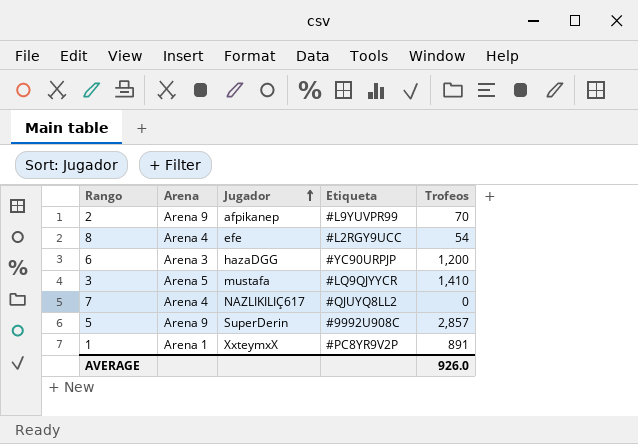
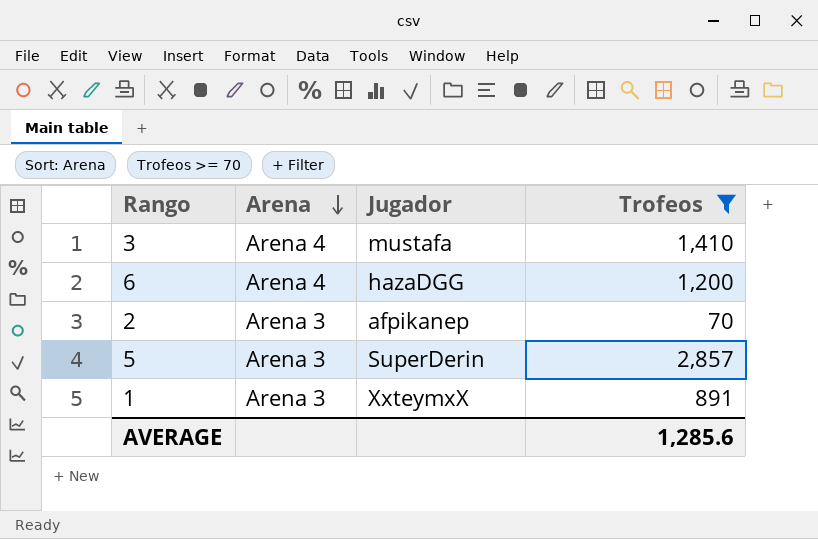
filter: none -> Trofeos >= 70
row order: Jugador ascending -> Arena descending
column Etiqueta | position: 4 -> none
3 | Arena: Arena 5 -> Arena 4
6 | Arena: Arena 3 -> Arena 4
2 | Arena: Arena 9 -> Arena 3
5 | Arena: Arena 9 -> Arena 3
1 | Arena: Arena 1 -> Arena 3
AVERAGE | Trofeos: 926.0 -> 1,285.6

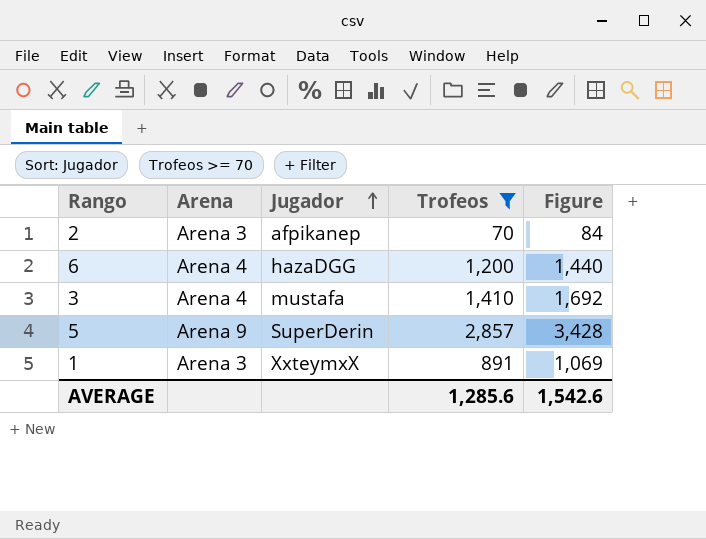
row order: Arena descending -> Jugador ascending
column Figure | formula: none -> [Trofeos] * 1.2
5 | Arena: Arena 3 -> Arena 9

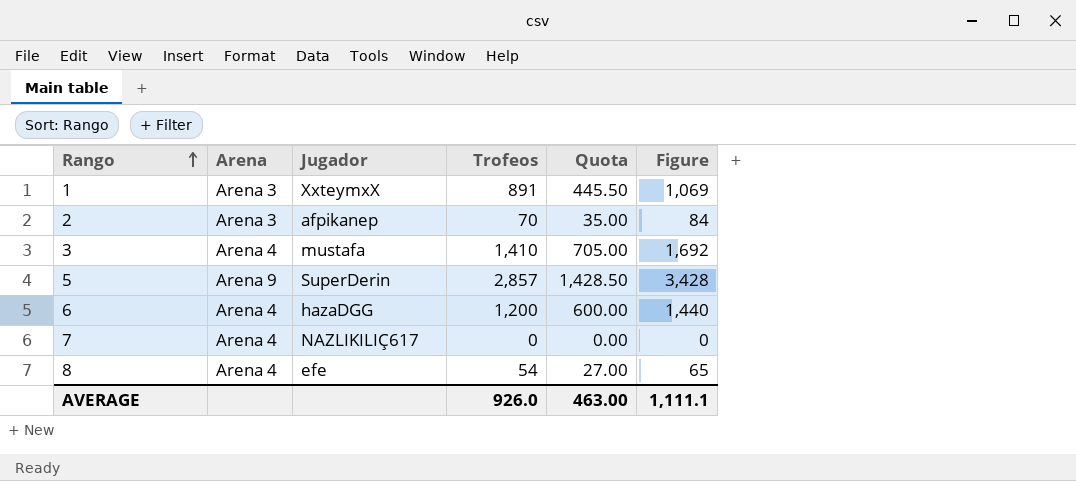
filter: Trofeos >= 70 -> none
row order: Jugador ascending -> Rango ascending
column Quota | formula: none -> [Trofeos] * 0.5
AVERAGE | Trofeos: 1,285.6 -> 926.0
AVERAGE | Figure: 1,542.6 -> 1,111.1

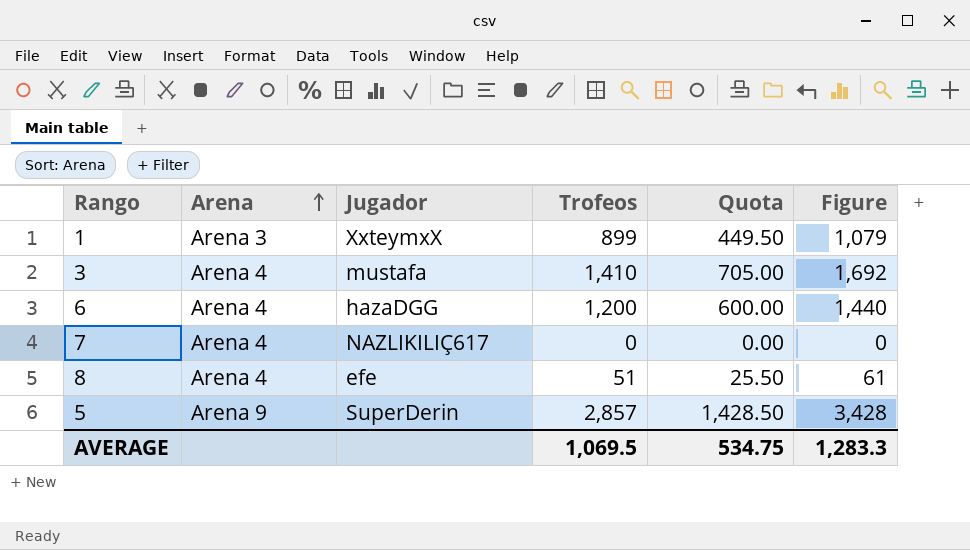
row order: Rango ascending -> Arena ascending
row 2: Arena 3 | afpikanep | 70 | 35.00 | 84 -> none
1 | Trofeos: 891 -> 899
1 | Quota: 445.50 -> 449.50
1 | Figure: 1,069 -> 1,079
8 | Trofeos: 54 -> 51
8 | Quota: 27.00 -> 25.50
8 | Figure: 65 -> 61
AVERAGE | Trofeos: 926.0 -> 1,069.5
AVERAGE | Quota: 463.00 -> 534.75
AVERAGE | Figure: 1,111.1 -> 1,283.3

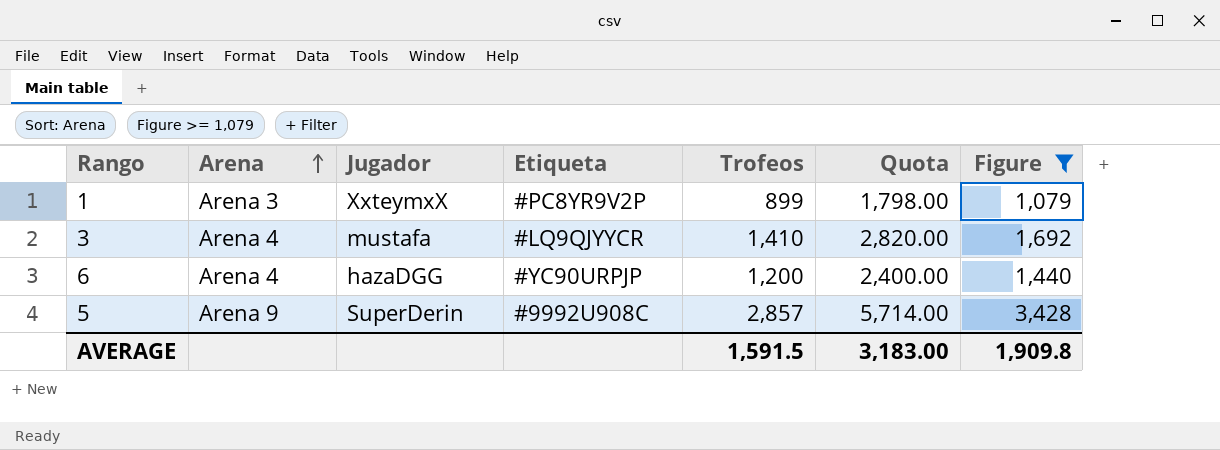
filter: none -> Figure >= 1,079
column Etiqueta | position: none -> 4
column Quota | formula: [Trofeos] * 0.5 -> [Trofeos] * 2
AVERAGE | Trofeos: 1,069.5 -> 1,591.5
AVERAGE | Quota: 534.75 -> 3,183.00
AVERAGE | Figure: 1,283.3 -> 1,909.8

